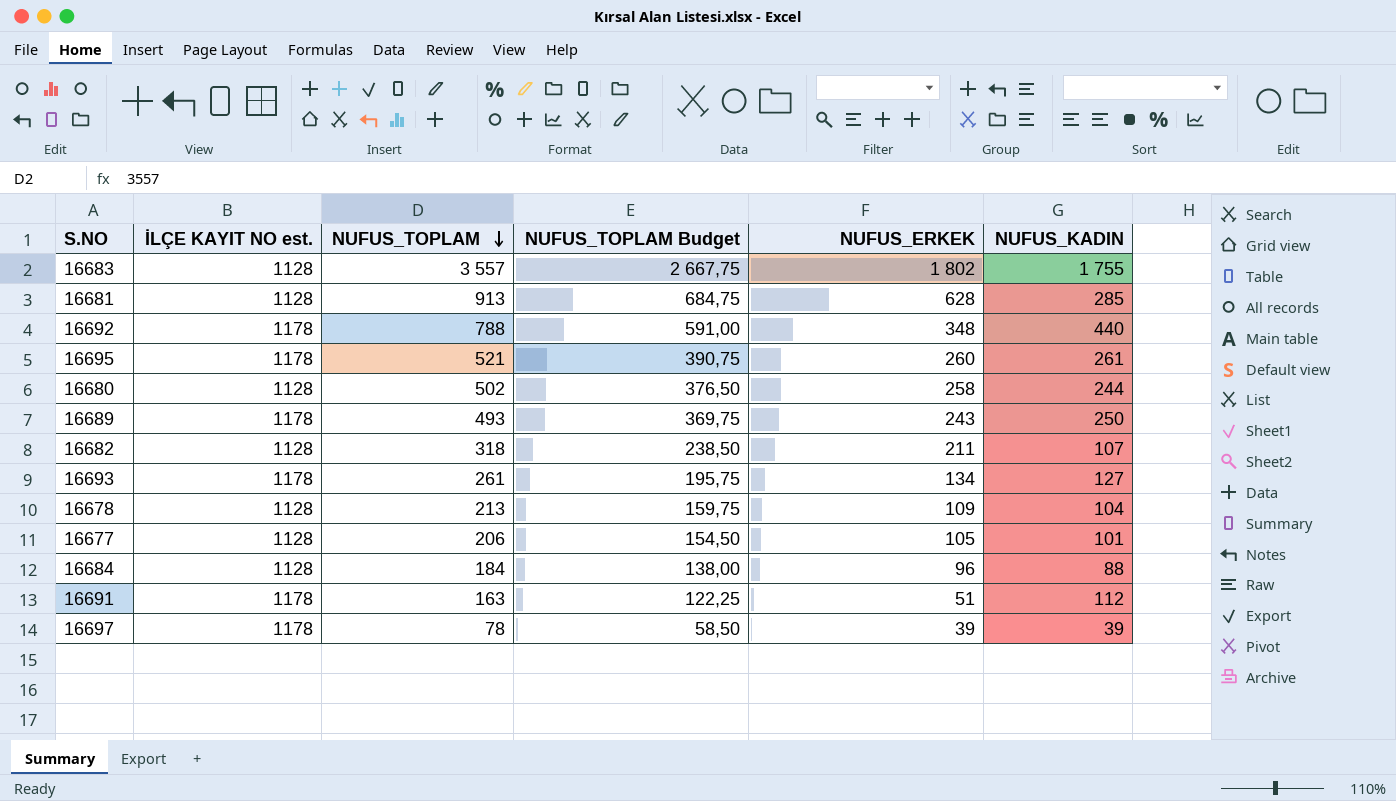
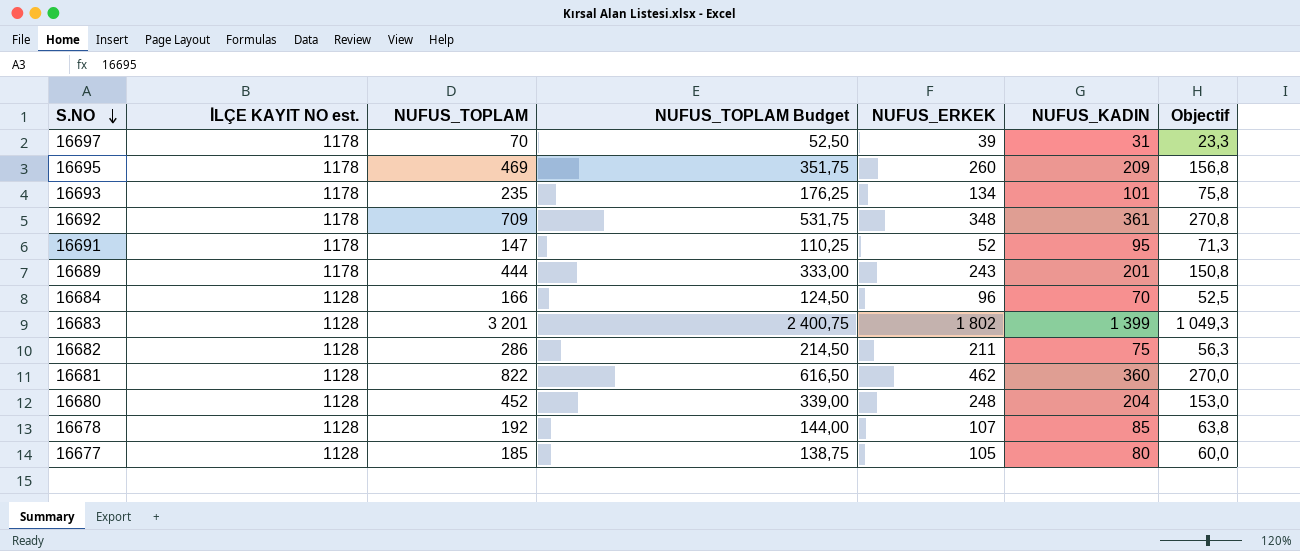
row order: NUFUS_TOPLAM descending -> S.NO descending
column Objectif | formula: none -> [NUFUS_KADIN] * 0,75
16697 | NUFUS_TOPLAM: 78 -> 70
16697 | NUFUS_TOPLAM Budget: 58,50 -> 52,50
16697 | NUFUS_KADIN: 39 -> 31
16695 | NUFUS_TOPLAM: 521 -> 469
16695 | NUFUS_TOPLAM Budget: 390,75 -> 351,75
16695 | NUFUS_KADIN: 261 -> 209
16693 | NUFUS_TOPLAM: 261 -> 235
16693 | NUFUS_TOPLAM Budget: 195,75 -> 176,25
16693 | NUFUS_KADIN: 127 -> 101
16692 | NUFUS_TOPLAM: 788 -> 709
16692 | NUFUS_TOPLAM Budget: 591,00 -> 531,75
16692 | NUFUS_KADIN: 440 -> 361
16691 | NUFUS_TOPLAM: 163 -> 147
16691 | NUFUS_TOPLAM Budget: 122,25 -> 110,25
16691 | NUFUS_ERKEK: 51 -> 52
16691 | NUFUS_KADIN: 112 -> 95
16689 | NUFUS_TOPLAM: 493 -> 444
16689 | NUFUS_TOPLAM Budget: 369,75 -> 333,00
16689 | NUFUS_KADIN: 250 -> 201
16684 | NUFUS_TOPLAM: 184 -> 166
16684 | NUFUS_TOPLAM Budget: 138,00 -> 124,50
16684 | NUFUS_KADIN: 88 -> 70
16683 | NUFUS_TOPLAM: 3 557 -> 3 201
16683 | NUFUS_TOPLAM Budget: 2 667,75 -> 2 400,75
16683 | NUFUS_KADIN: 1 755 -> 1 399
16682 | NUFUS_TOPLAM: 318 -> 286
16682 | NUFUS_TOPLAM Budget: 238,50 -> 214,50
16682 | NUFUS_KADIN: 107 -> 75
16681 | NUFUS_TOPLAM: 913 -> 822
16681 | NUFUS_TOPLAM Budget: 684,75 -> 616,50
16681 | NUFUS_ERKEK: 628 -> 462
16681 | NUFUS_KADIN: 285 -> 360
16680 | NUFUS_TOPLAM: 502 -> 452
16680 | NUFUS_TOPLAM Budget: 376,50 -> 339,00
16680 | NUFUS_ERKEK: 258 -> 248
16680 | NUFUS_KADIN: 244 -> 204
16678 | NUFUS_TOPLAM: 213 -> 192
16678 | NUFUS_TOPLAM Budget: 159,75 -> 144,00
16678 | NUFUS_ERKEK: 109 -> 107
16678 | NUFUS_KADIN: 104 -> 85
16677 | NUFUS_TOPLAM: 206 -> 185
16677 | NUFUS_TOPLAM Budget: 154,50 -> 138,75
16677 | NUFUS_KADIN: 101 -> 80

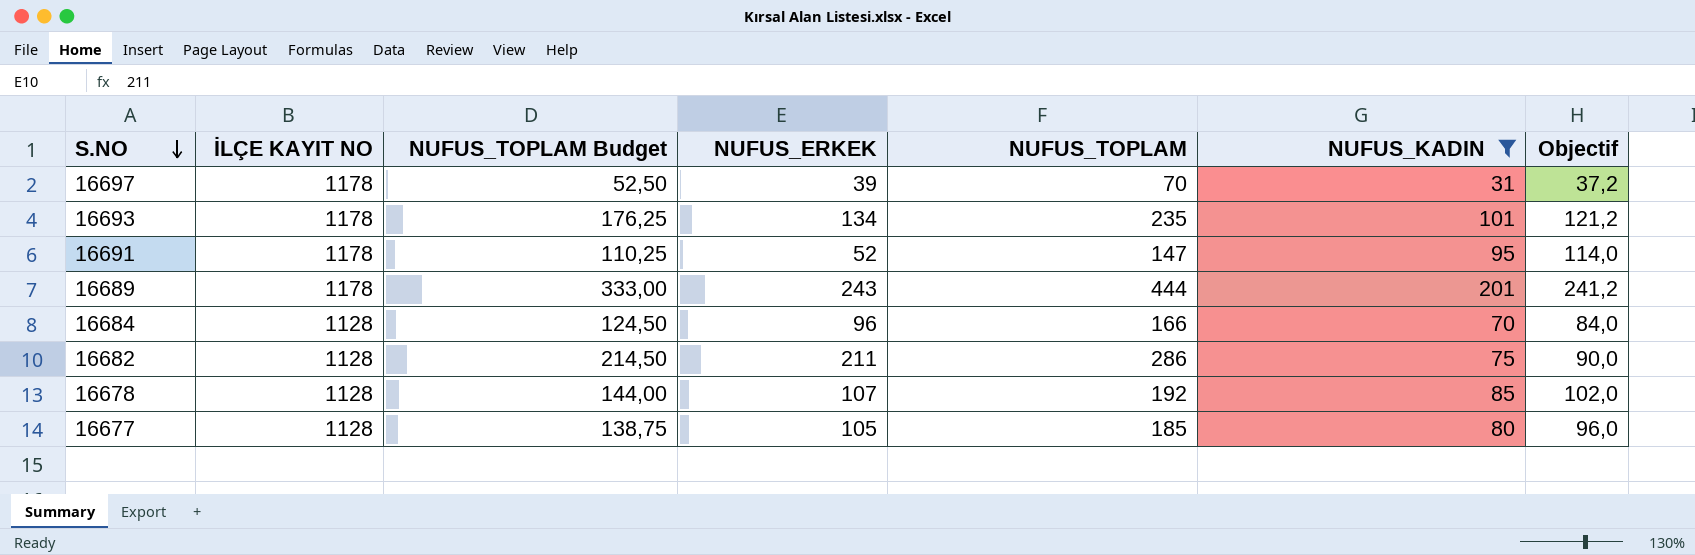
filter: none -> NUFUS_KADIN <= 201
column name: İLÇE KAYIT NO est. -> İLÇE KAYIT NO
column NUFUS_TOPLAM | position: 3 -> 5
column Objectif | formula: [NUFUS_KADIN] * 0,75 -> [NUFUS_KADIN] * 1,2

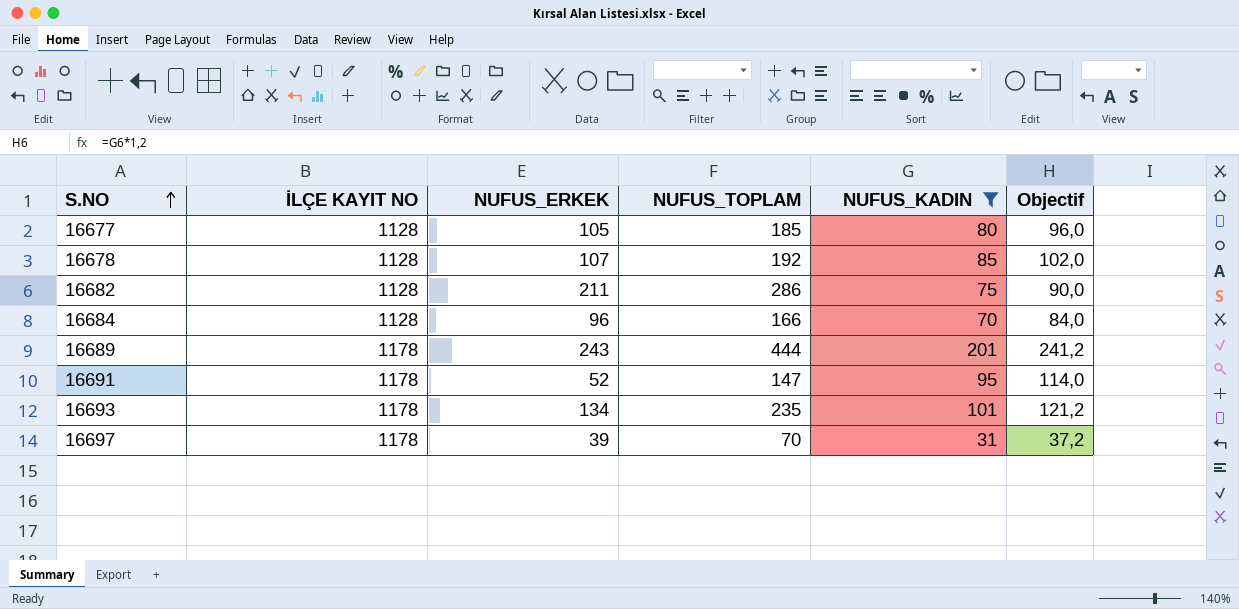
row order: S.NO descending -> S.NO ascending
column NUFUS_TOPLAM Budget | formula: [NUFUS_TOPLAM] * 0,75 -> none

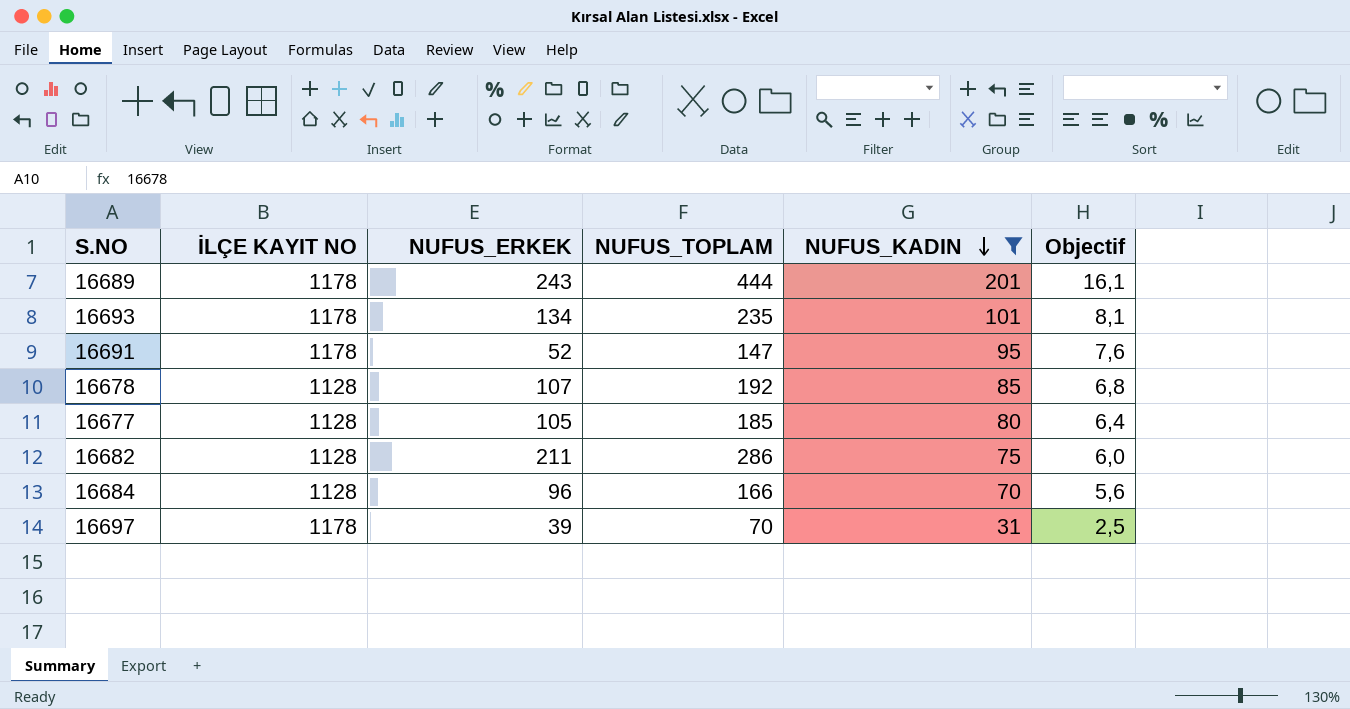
row order: S.NO ascending -> NUFUS_KADIN descending
column Objectif | formula: [NUFUS_KADIN] * 1,2 -> [NUFUS_KADIN] * 0,08

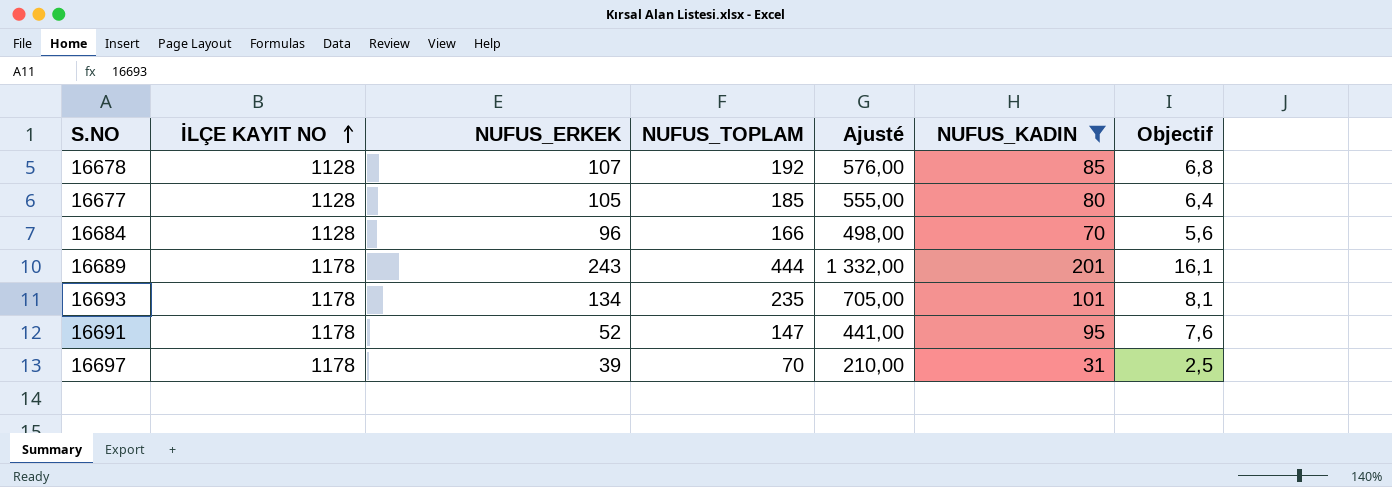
row order: NUFUS_KADIN descending -> İLÇE KAYIT NO ascending
column Ajusté | formula: none -> [NUFUS_TOPLAM] * 3
row 16682: 1128 | 211 | 286 | 75 | 6,0 -> none

